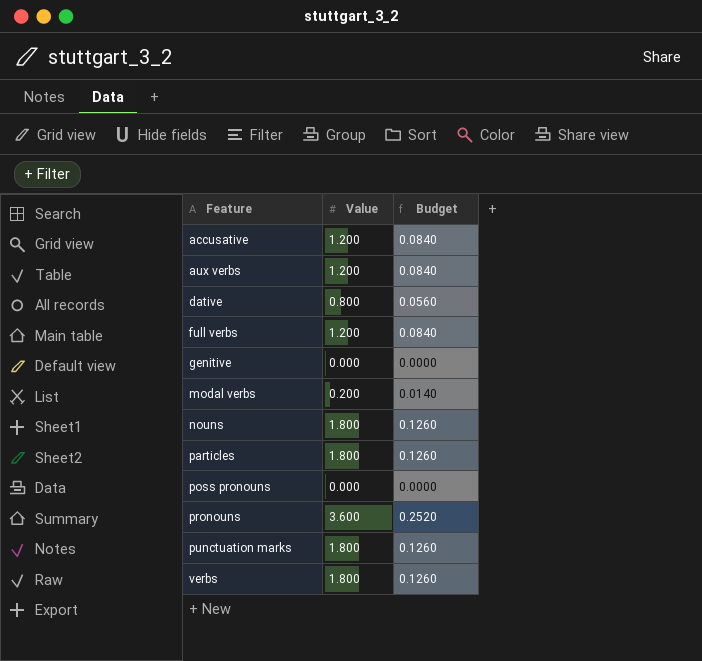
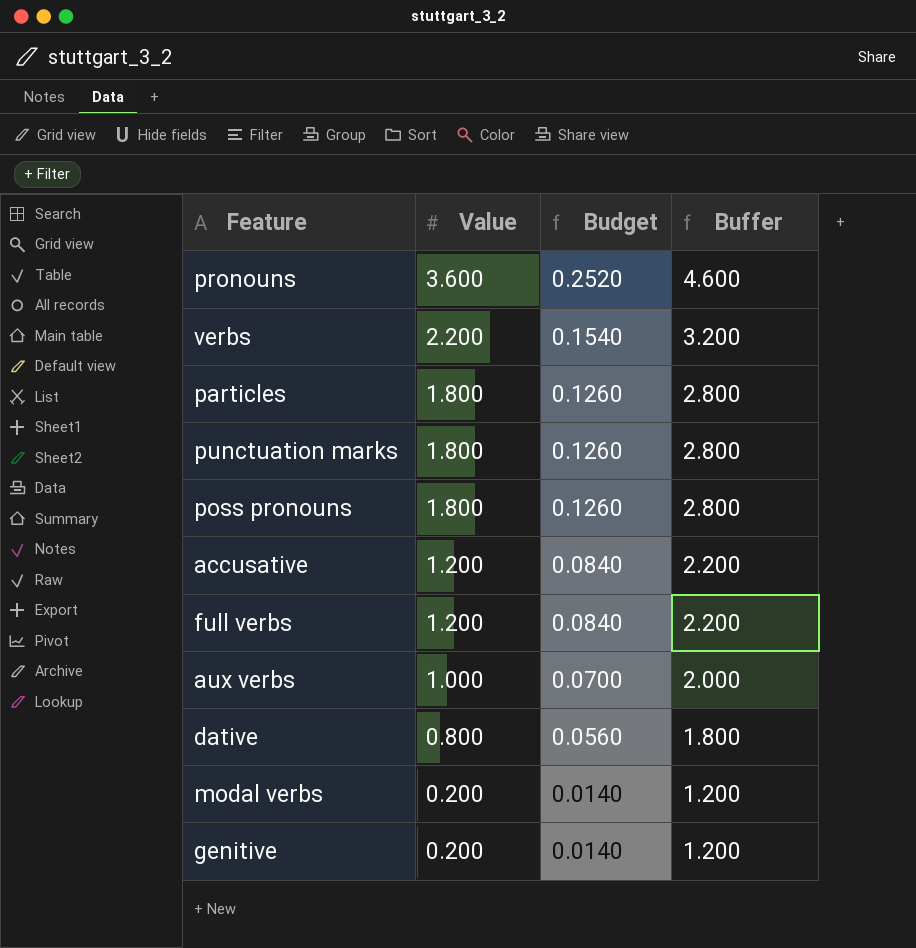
row order: Feature ascending -> Value descending
column Buffer | formula: none -> [Value] + 1
row nouns: 1.800 | 0.1260 -> none
verbs | Value: 1.800 -> 2.200
verbs | Budget: 0.1260 -> 0.1540
poss pronouns | Value: 0.000 -> 1.800
poss pronouns | Budget: 0.0000 -> 0.1260
aux verbs | Value: 1.200 -> 1.000
aux verbs | Budget: 0.0840 -> 0.0700
genitive | Value: 0.000 -> 0.200
genitive | Budget: 0.0000 -> 0.0140

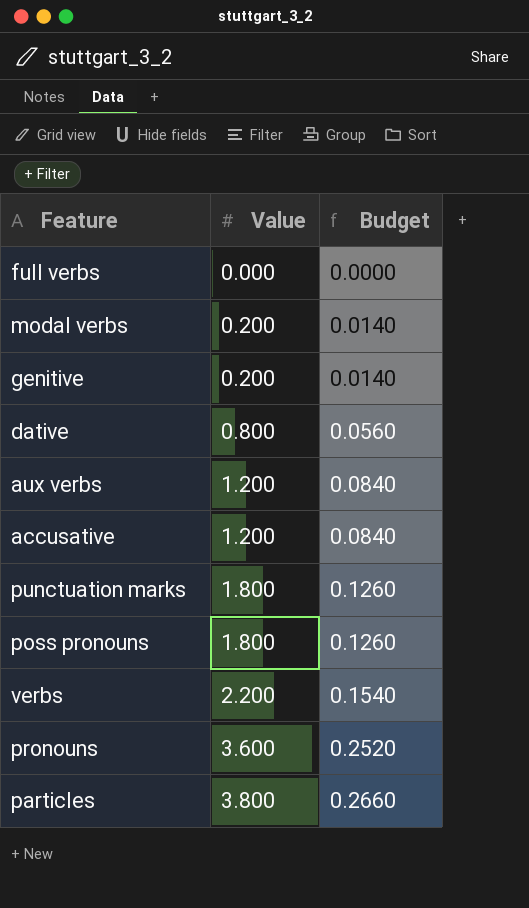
row order: Value descending -> Value ascending
column Buffer | formula: [Value] + 1 -> none
full verbs | Value: 1.200 -> 0.000
full verbs | Budget: 0.0840 -> 0.0000
aux verbs | Value: 1.000 -> 1.200
aux verbs | Budget: 0.0700 -> 0.0840
particles | Value: 1.800 -> 3.800
particles | Budget: 0.1260 -> 0.2660

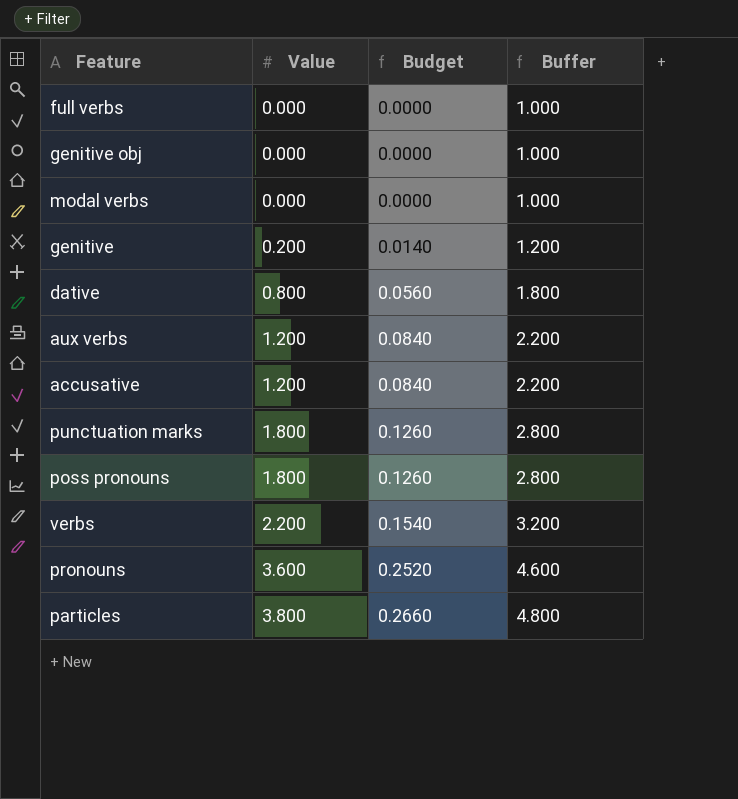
column Buffer | formula: none -> [Value] + 1
row genitive obj: none -> 0.000 | 0.0000 | 1.000
modal verbs | Value: 0.200 -> 0.000
modal verbs | Budget: 0.0140 -> 0.0000

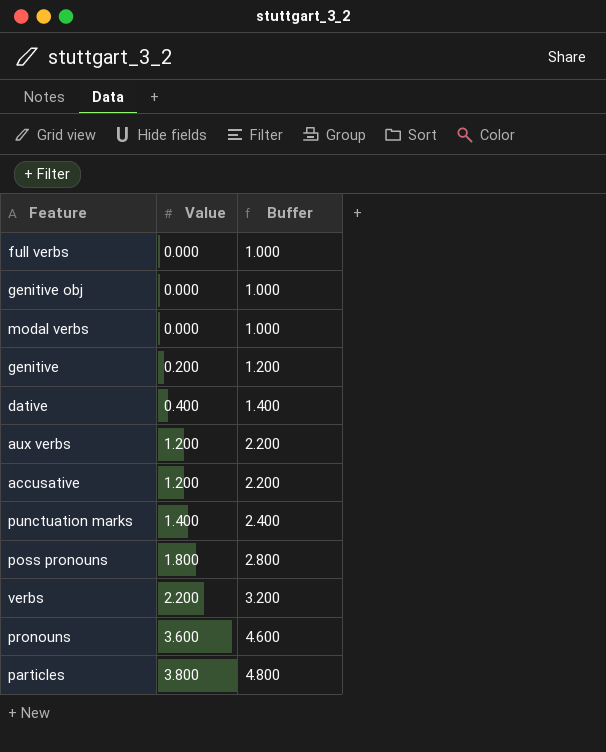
column Budget | formula: [Value] * 0.07 -> none
dative | Value: 0.800 -> 0.400
dative | Buffer: 1.800 -> 1.400
punctuation marks | Value: 1.800 -> 1.400
punctuation marks | Buffer: 2.800 -> 2.400

